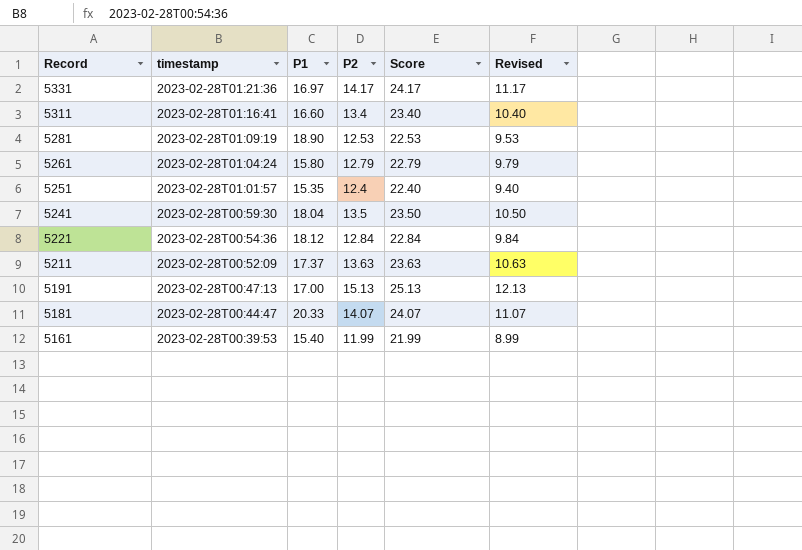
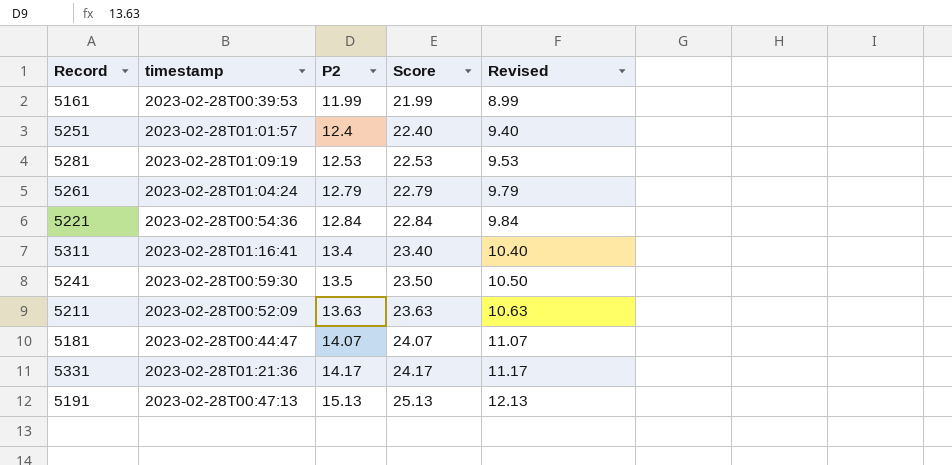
row order: Record descending -> P2 ascending
column P1 | position: 3 -> none

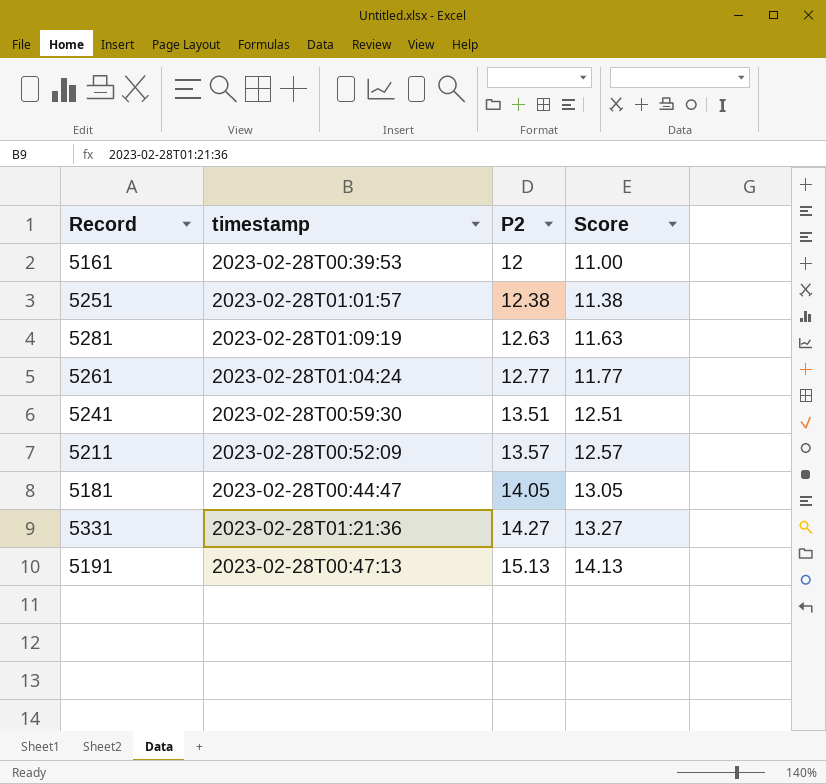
column Revised | formula: [P2] - 3 -> none
column Score | formula: [P2] + 10 -> [P2] - 1
row 5221: 2023-02-28T00:54:36 | 12.84 | 22.84 | 9.84 -> none
row 5311: 2023-02-28T01:16:41 | 13.4 | 23.40 | 10.40 -> none
5161 | P2: 11.99 -> 12
5251 | P2: 12.4 -> 12.38
5281 | P2: 12.53 -> 12.63
5261 | P2: 12.79 -> 12.77
5241 | P2: 13.5 -> 13.51
5211 | P2: 13.63 -> 13.57
5181 | P2: 14.07 -> 14.05
5331 | P2: 14.17 -> 14.27

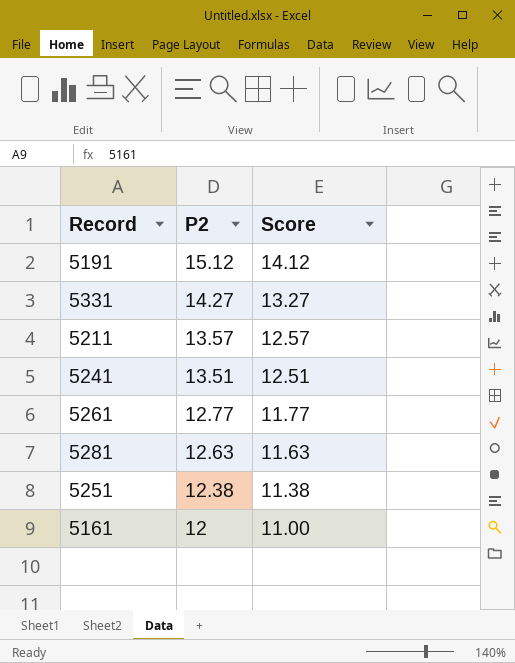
row order: P2 ascending -> P2 descending
column timestamp | position: 2 -> none
row 5181: 2023-02-28T00:44:47 | 14.05 | 13.05 -> none
5191 | P2: 15.13 -> 15.12
5191 | Score: 14.13 -> 14.12

